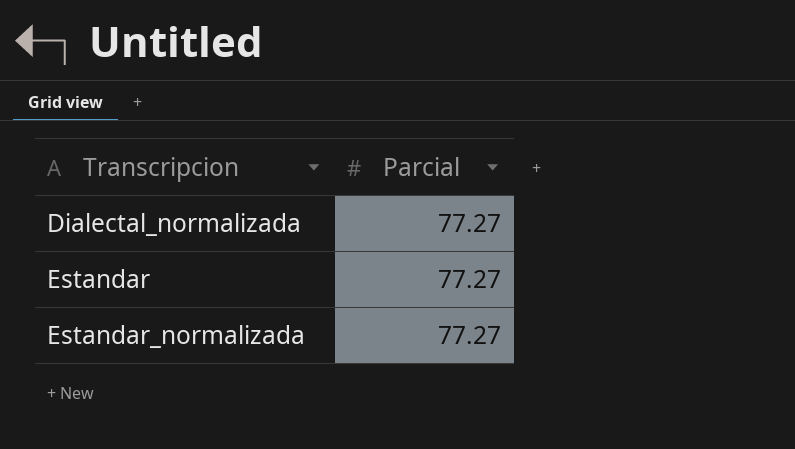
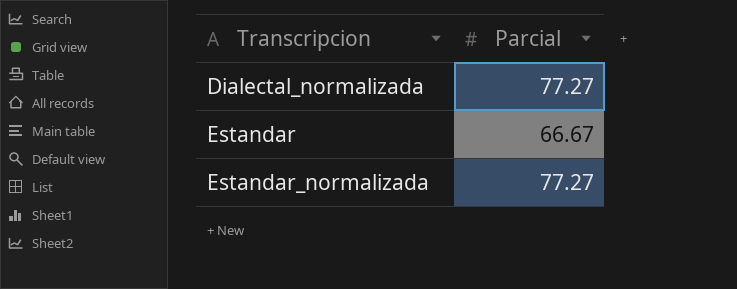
Estandar | Parcial: 77.27 -> 66.67

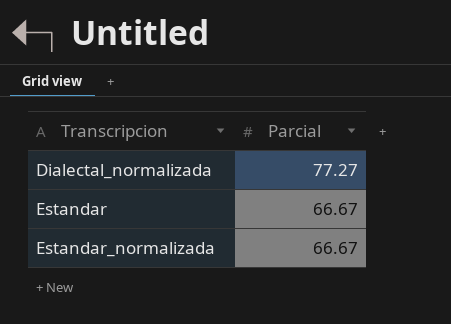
Estandar_normalizada | Parcial: 77.27 -> 66.67

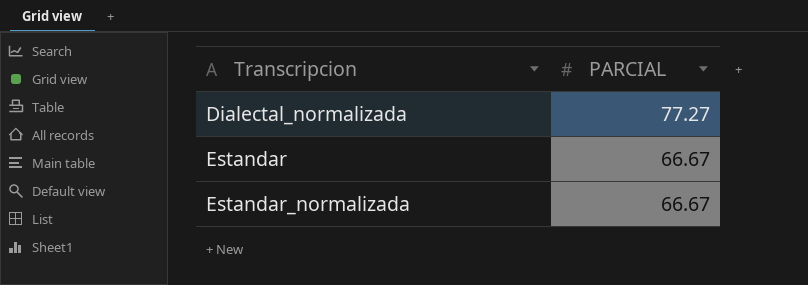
column name: Parcial -> PARCIAL

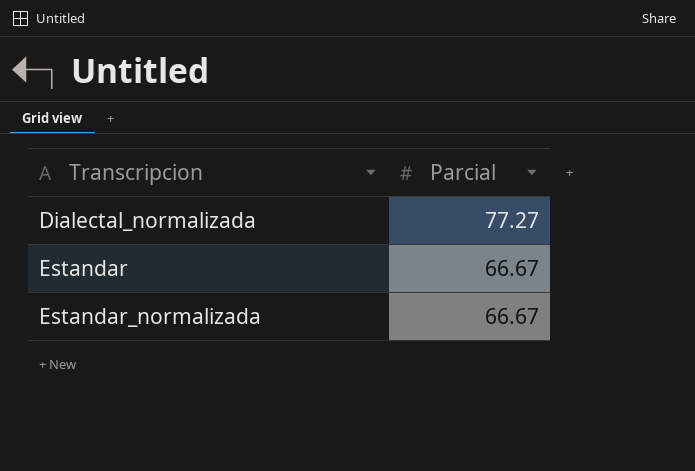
column name: PARCIAL -> Parcial

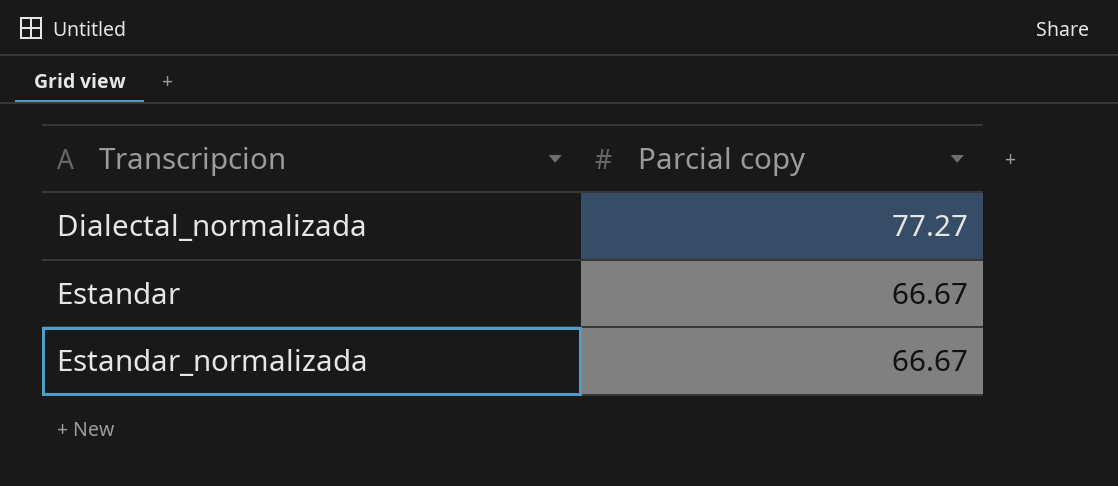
column name: Parcial -> Parcial copy

